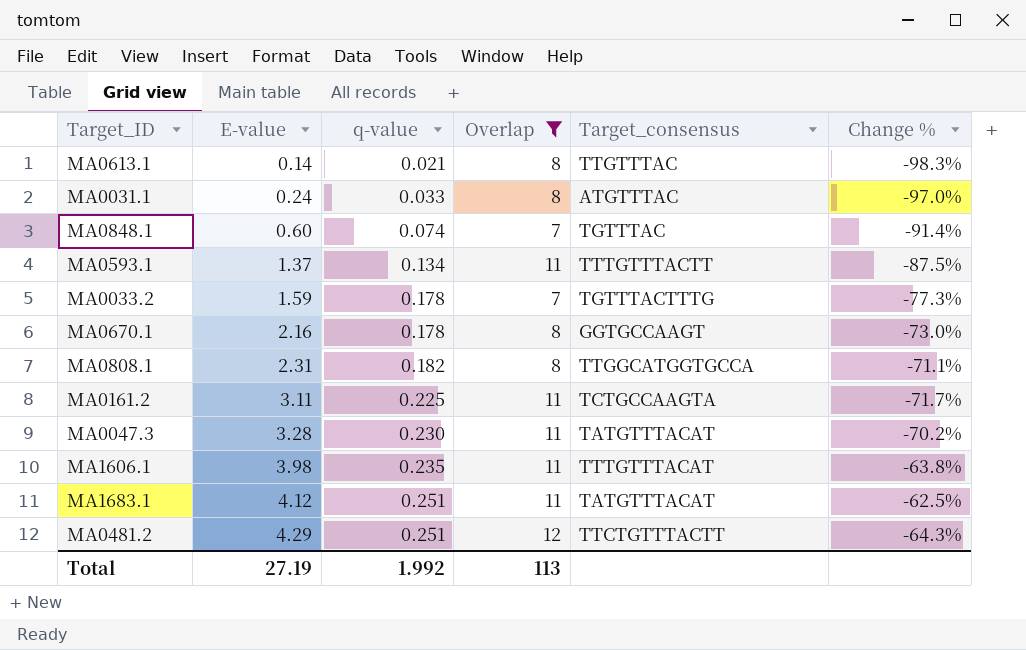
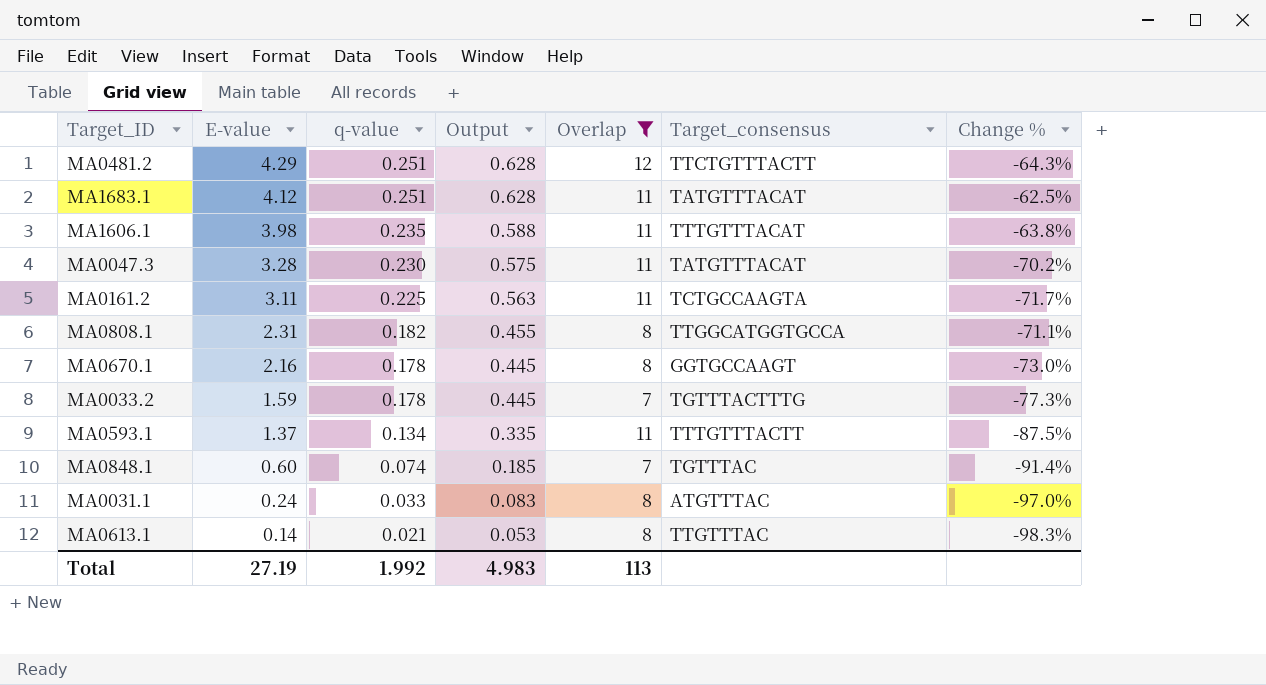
row order: E-value ascending -> E-value descending
column Output | formula: none -> [q-value] * 2.5

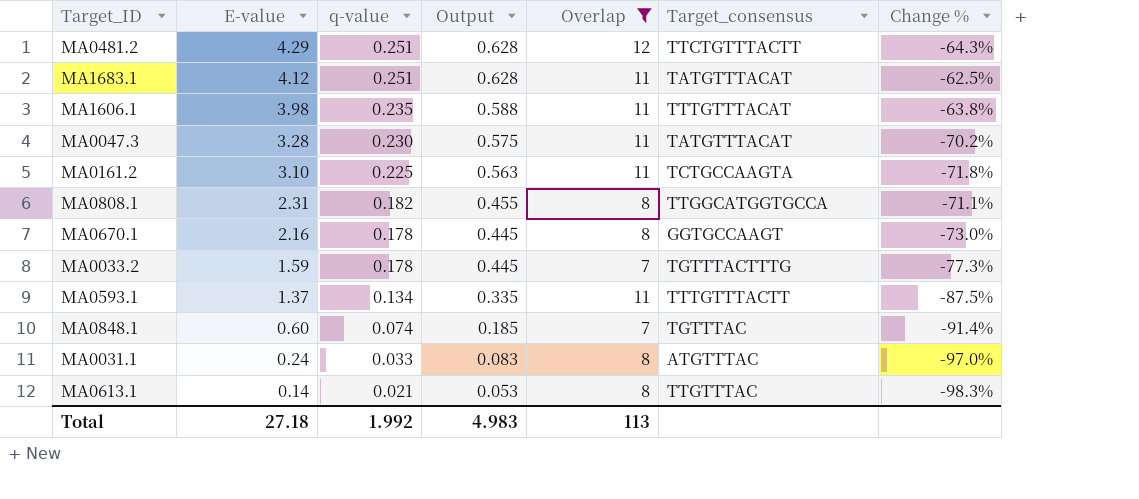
MA0161.2 | E-value: 3.11 -> 3.10
MA0161.2 | Change %: -71.7% -> -71.8%
Total | E-value: 27.19 -> 27.18

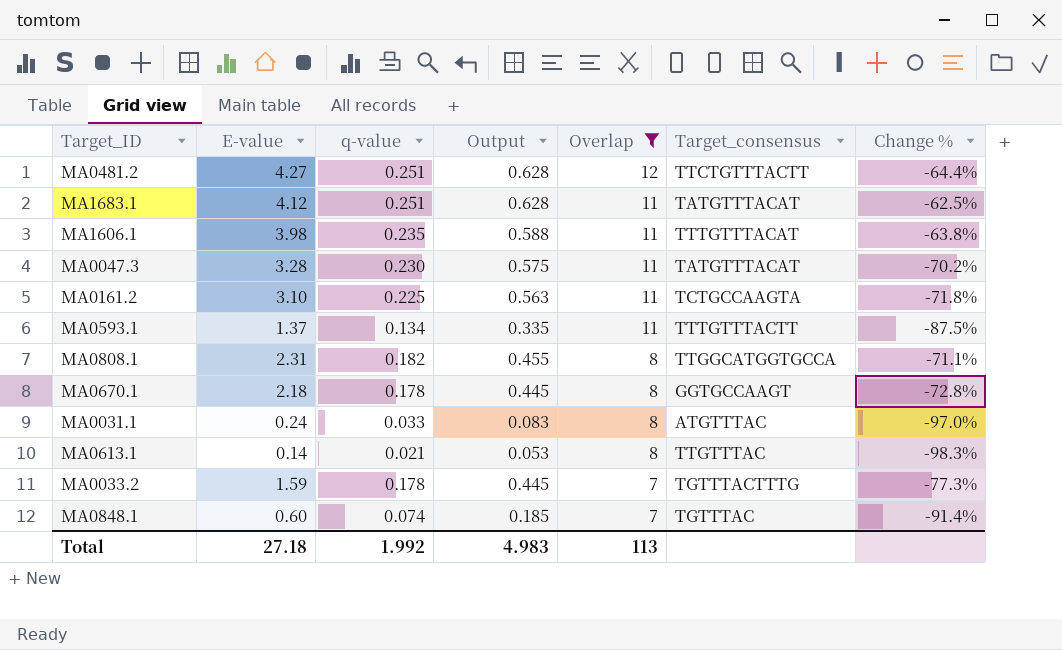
row order: E-value descending -> Overlap descending
MA0481.2 | E-value: 4.29 -> 4.27
MA0481.2 | Change %: -64.3% -> -64.4%
MA0670.1 | E-value: 2.16 -> 2.18
MA0670.1 | Change %: -73.0% -> -72.8%

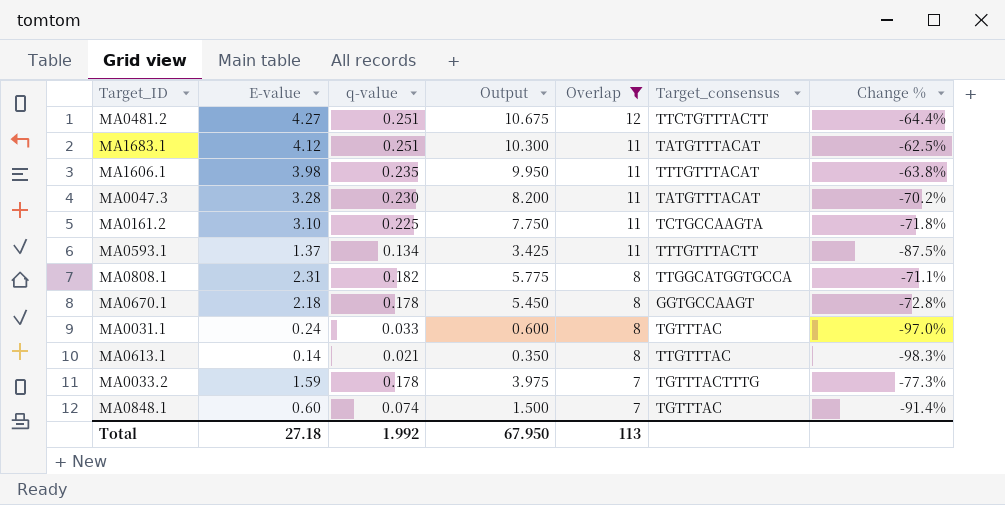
column Output | formula: [q-value] * 2.5 -> [E-value] * 2.5
MA0031.1 | Target_consensus: ATGTTTAC -> TGTTTAC
Total | Output: 4.983 -> 67.950

